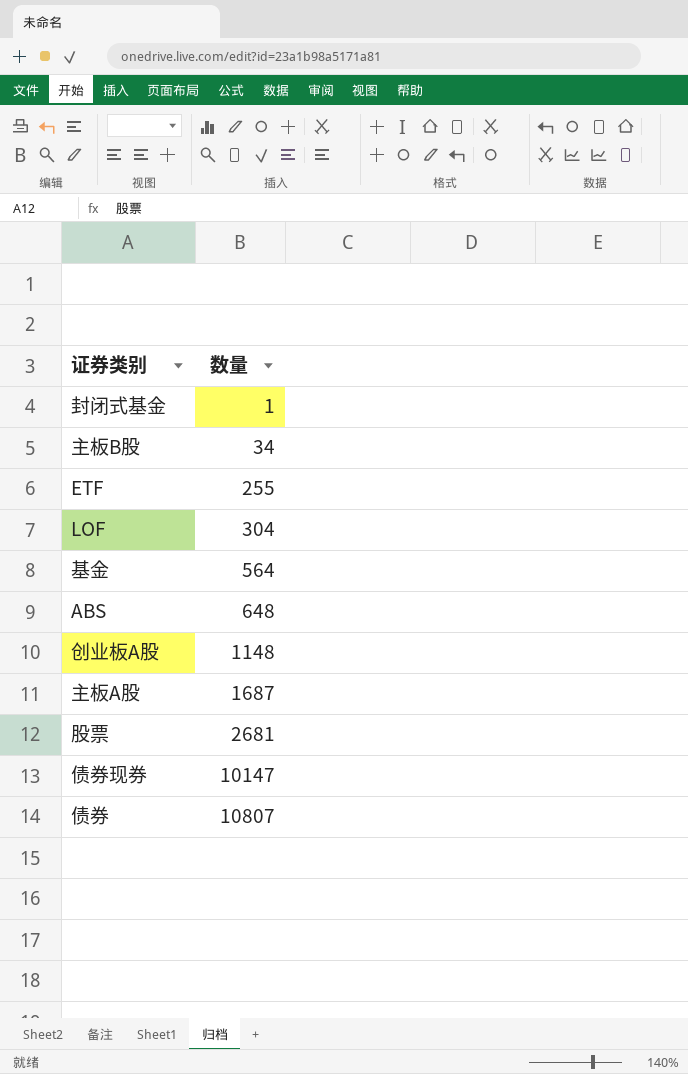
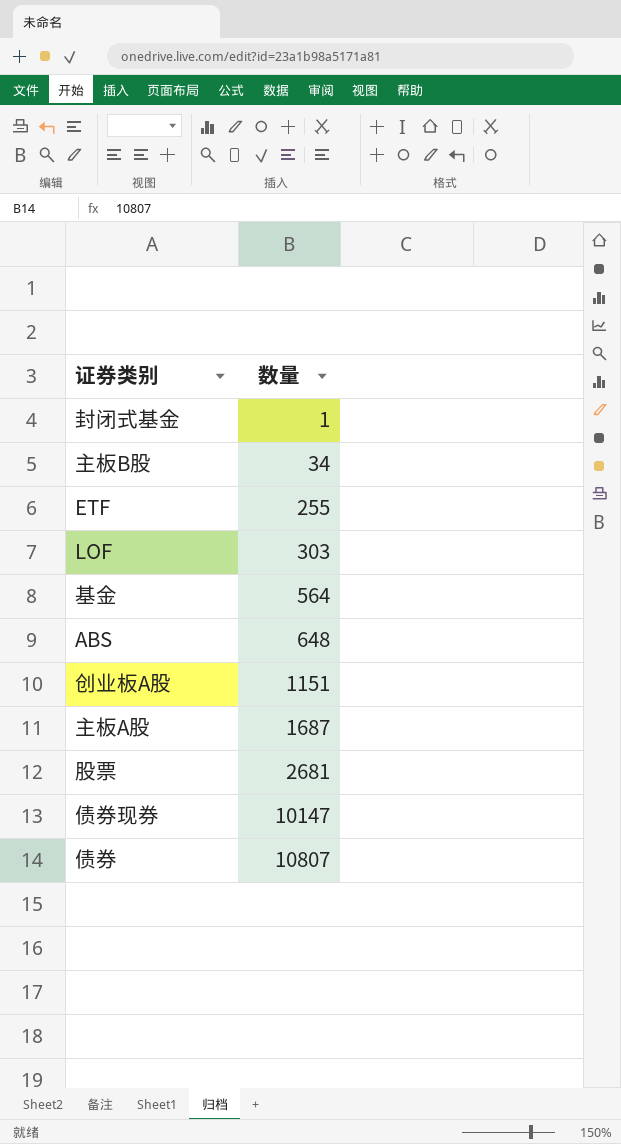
LOF | 数量: 304 -> 303
创业板A股 | 数量: 1148 -> 1151

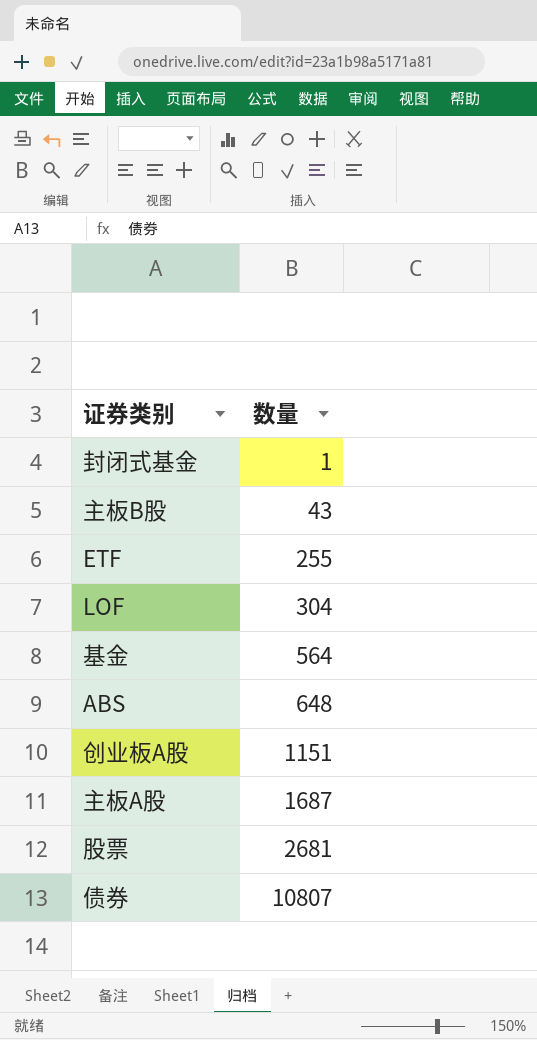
row 债券现券: 10147 -> none
主板B股 | 数量: 34 -> 43
LOF | 数量: 303 -> 304

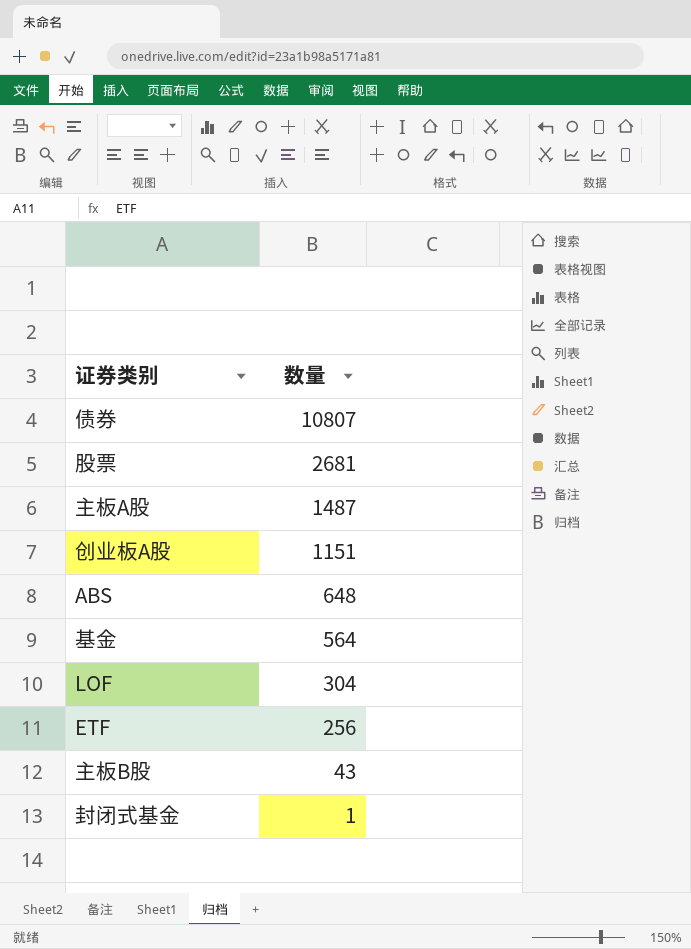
row order: 数量 ascending -> 数量 descending
主板A股 | 数量: 1687 -> 1487
ETF | 数量: 255 -> 256

